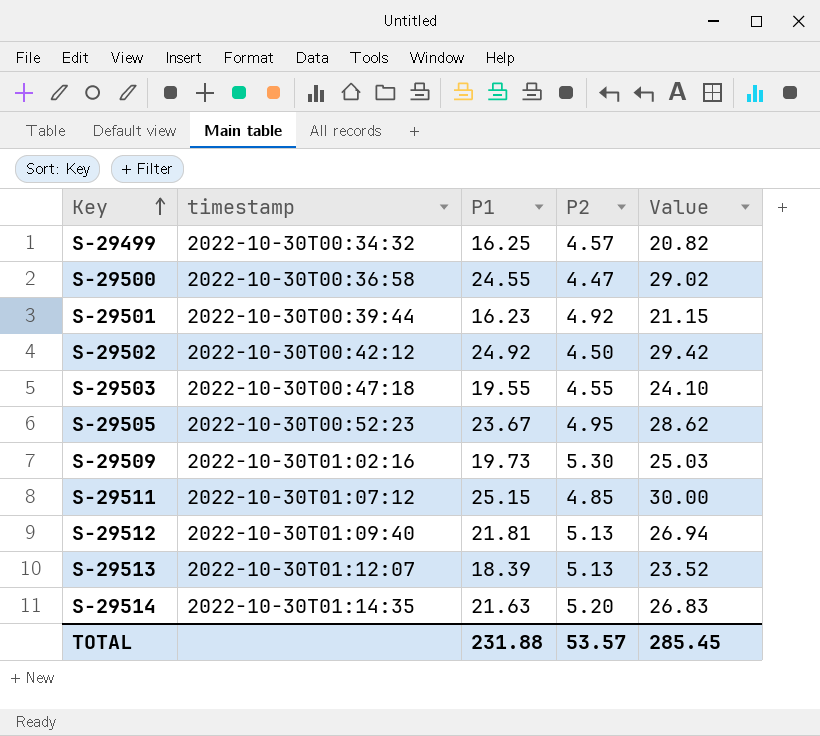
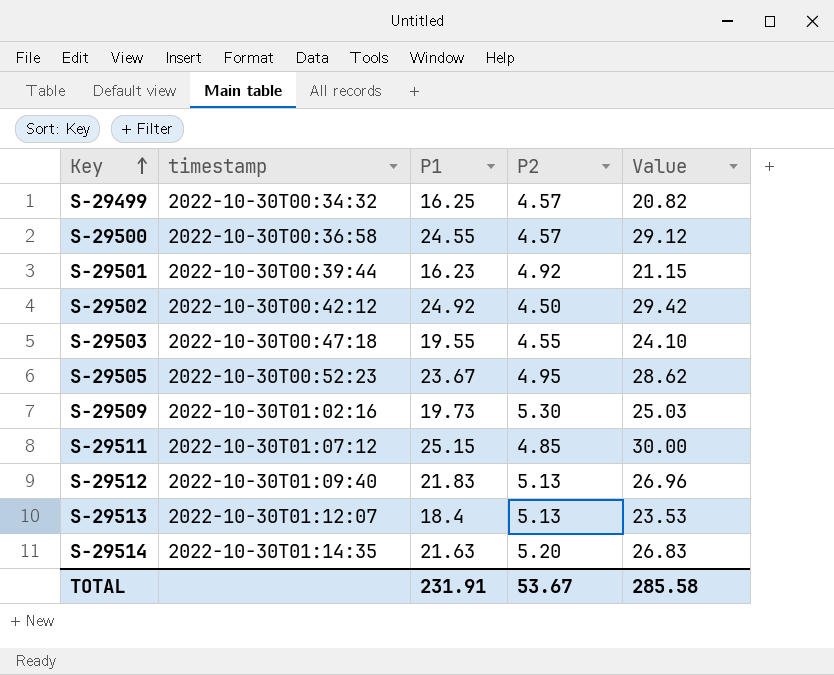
S-29500 | P2: 4.47 -> 4.57
S-29500 | Value: 29.02 -> 29.12
S-29512 | P1: 21.81 -> 21.83
S-29512 | Value: 26.94 -> 26.96
S-29513 | P1: 18.39 -> 18.4
S-29513 | Value: 23.52 -> 23.53
TOTAL | P1: 231.88 -> 231.91
TOTAL | P2: 53.57 -> 53.67
TOTAL | Value: 285.45 -> 285.58

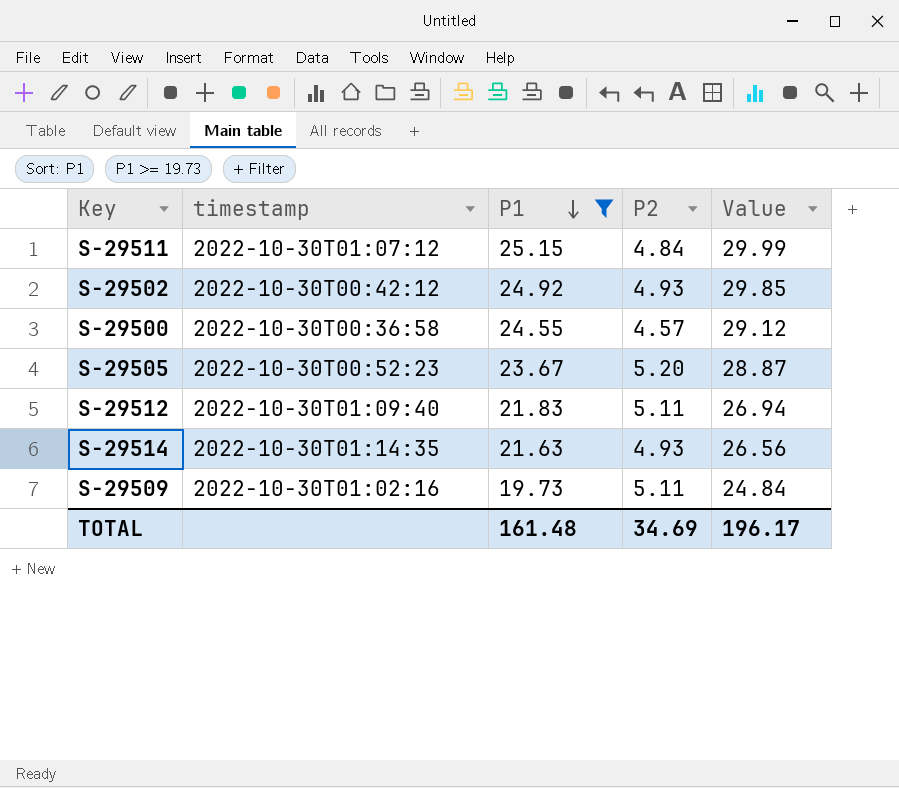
filter: none -> P1 >= 19.73
row order: Key ascending -> P1 descending
S-29511 | P2: 4.85 -> 4.84
S-29511 | Value: 30.00 -> 29.99
S-29502 | P2: 4.50 -> 4.93
S-29502 | Value: 29.42 -> 29.85
S-29505 | P2: 4.95 -> 5.20
S-29505 | Value: 28.62 -> 28.87
S-29512 | P2: 5.13 -> 5.11
S-29512 | Value: 26.96 -> 26.94
S-29514 | P2: 5.20 -> 4.93
S-29514 | Value: 26.83 -> 26.56
S-29509 | P2: 5.30 -> 5.11
S-29509 | Value: 25.03 -> 24.84
TOTAL | P1: 231.91 -> 161.48
TOTAL | P2: 53.67 -> 34.69
TOTAL | Value: 285.58 -> 196.17

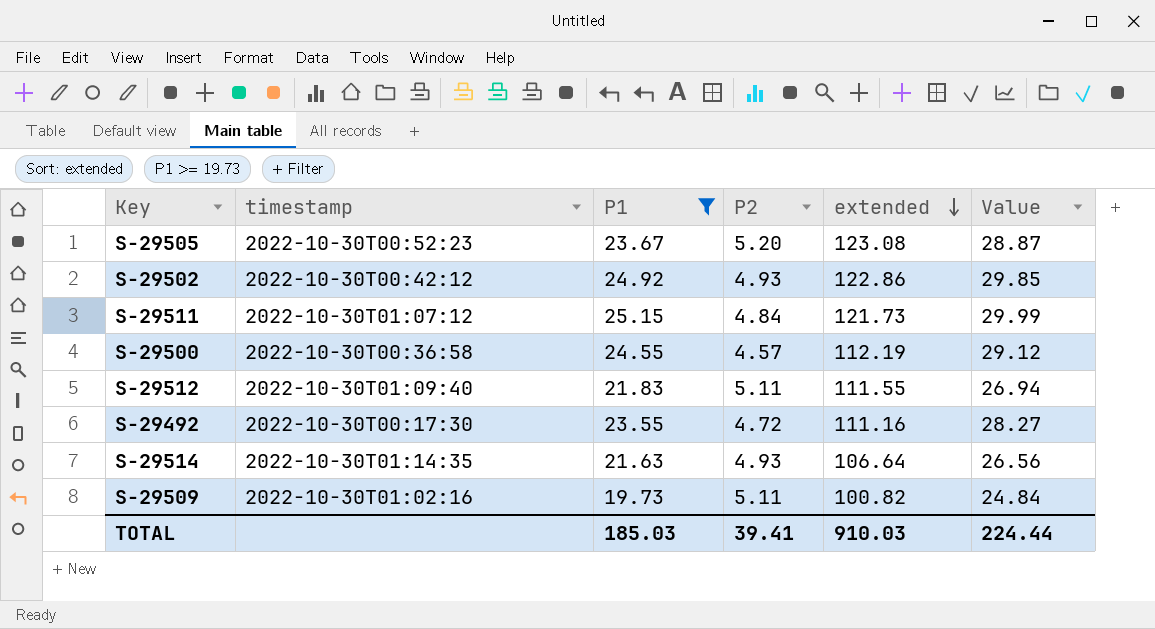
row order: P1 descending -> extended descending
column extended | formula: none -> [P1] * [P2]
row S-29492: none -> 2022-10-30T00:17:30 | 23.55 | 4.72 | 111.16 | 28.27
TOTAL | P1: 161.48 -> 185.03
TOTAL | P2: 34.69 -> 39.41
TOTAL | Value: 196.17 -> 224.44

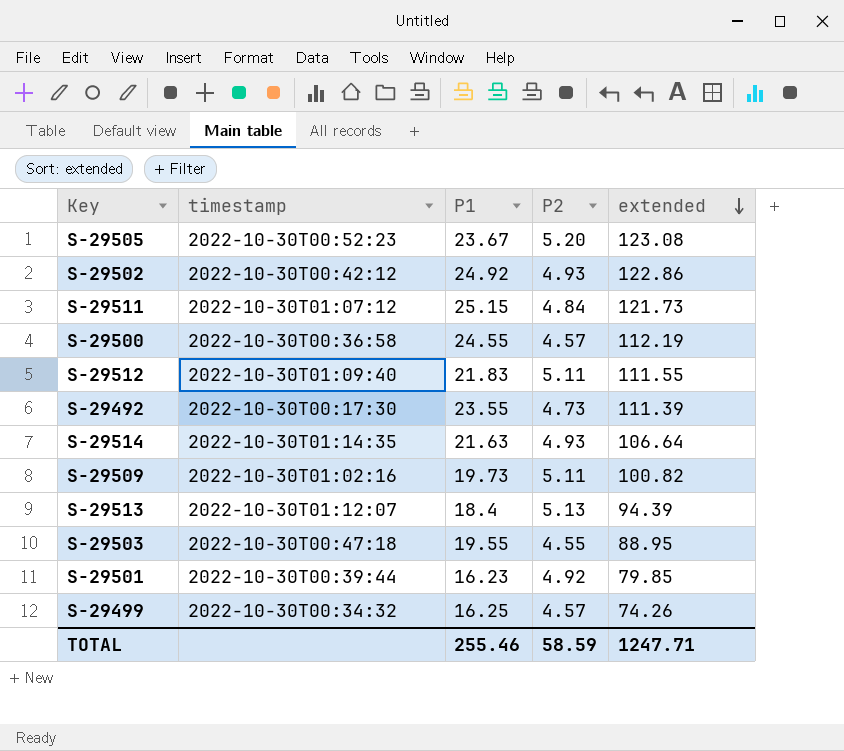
filter: P1 >= 19.73 -> none
column Value | formula: [P1] + [P2] -> none
S-29492 | P2: 4.72 -> 4.73
S-29492 | extended: 111.16 -> 111.39
TOTAL | P1: 185.03 -> 255.46
TOTAL | P2: 39.41 -> 58.59
TOTAL | extended: 910.03 -> 1247.71

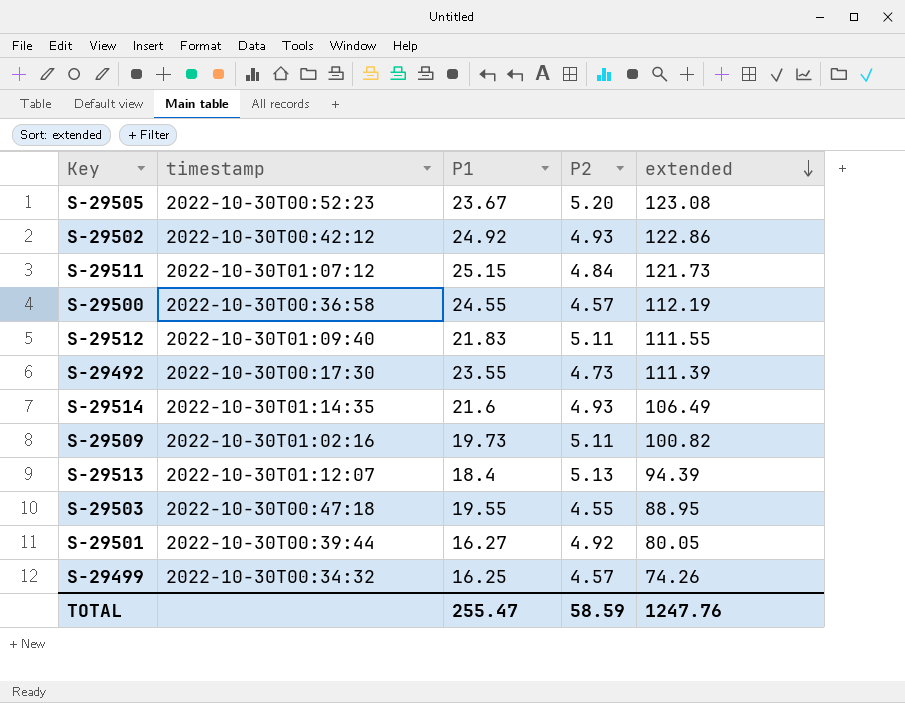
S-29514 | P1: 21.63 -> 21.6
S-29514 | extended: 106.64 -> 106.49
S-29501 | P1: 16.23 -> 16.27
S-29501 | extended: 79.85 -> 80.05
TOTAL | P1: 255.46 -> 255.47
TOTAL | extended: 1247.71 -> 1247.76

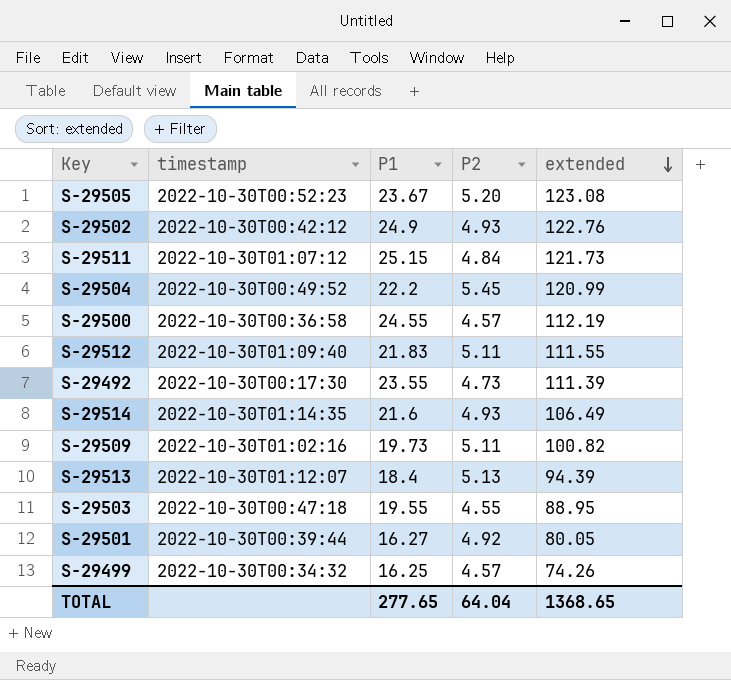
S-29502 | P1: 24.92 -> 24.9
S-29502 | extended: 122.86 -> 122.76
row S-29504: none -> 2022-10-30T00:49:52 | 22.2 | 5.45 | 120.99
TOTAL | P1: 255.47 -> 277.65
TOTAL | P2: 58.59 -> 64.04
TOTAL | extended: 1247.76 -> 1368.65

